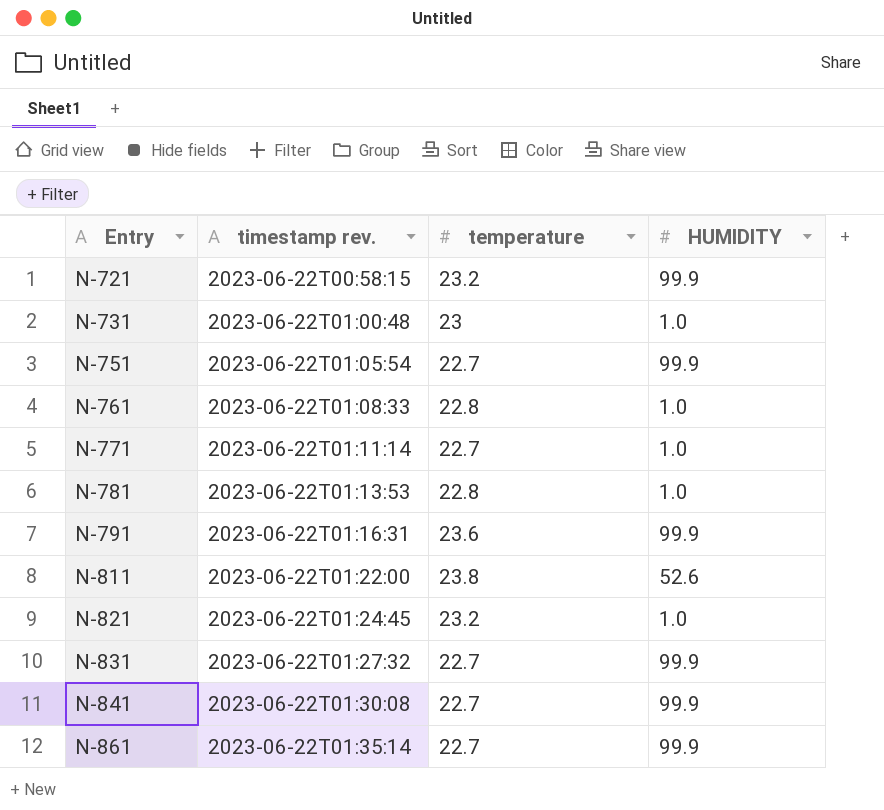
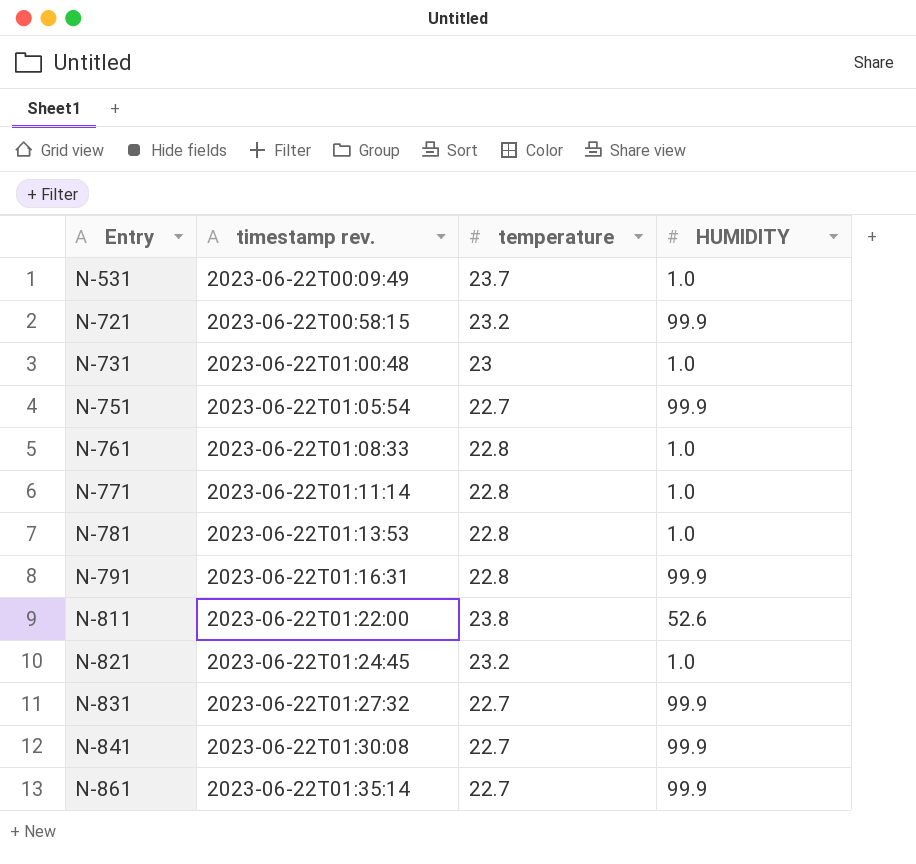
row N-531: none -> 2023-06-22T00:09:49 | 23.7 | 1.0
N-771 | temperature: 22.7 -> 22.8
N-791 | temperature: 23.6 -> 22.8

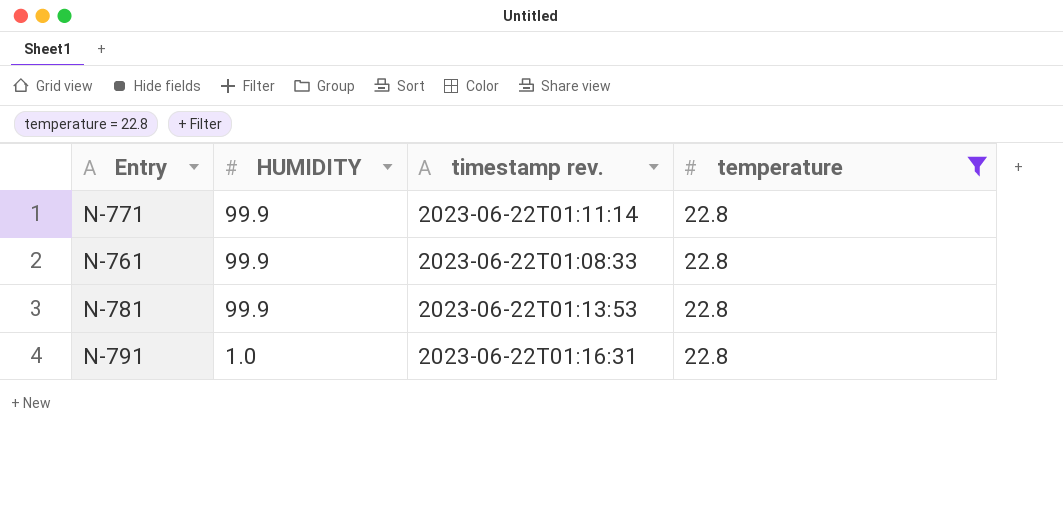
filter: none -> temperature = 22.8
row order: Entry ascending -> HUMIDITY descending
column HUMIDITY | position: 4 -> 2
N-771 | HUMIDITY: 1.0 -> 99.9
N-761 | HUMIDITY: 1.0 -> 99.9
N-781 | HUMIDITY: 1.0 -> 99.9
N-791 | HUMIDITY: 99.9 -> 1.0

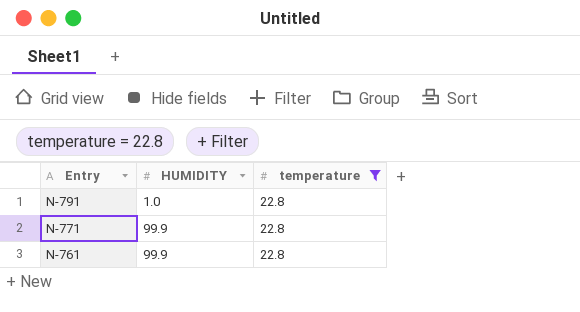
row order: HUMIDITY descending -> Entry descending
column timestamp rev. | position: 3 -> none
row N-781: 99.9 | 2023-06-22T01:13:53 | 22.8 -> none

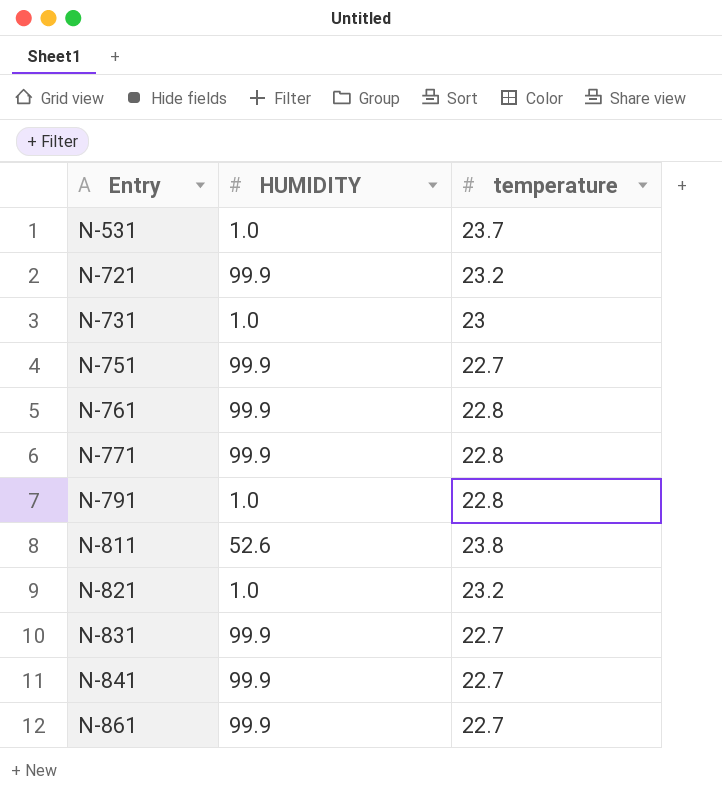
filter: temperature = 22.8 -> none
row order: Entry descending -> Entry ascending

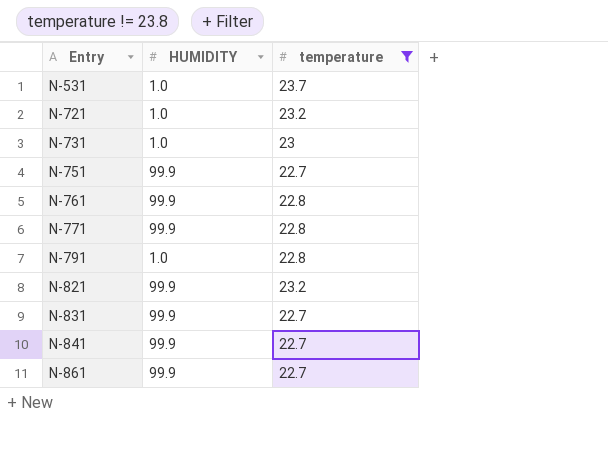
filter: none -> temperature != 23.8
N-721 | HUMIDITY: 99.9 -> 1.0
N-821 | HUMIDITY: 1.0 -> 99.9

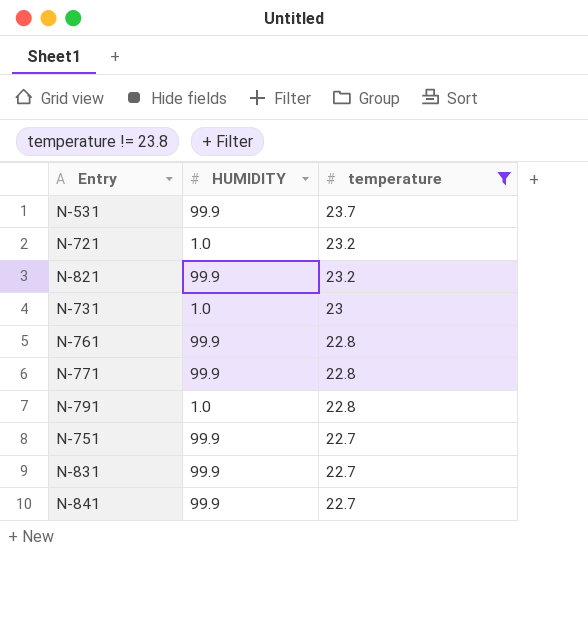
row order: Entry ascending -> temperature descending
row N-861: 99.9 | 22.7 -> none
N-531 | HUMIDITY: 1.0 -> 99.9

